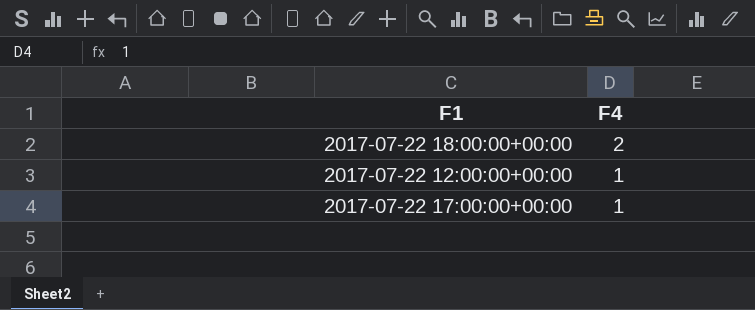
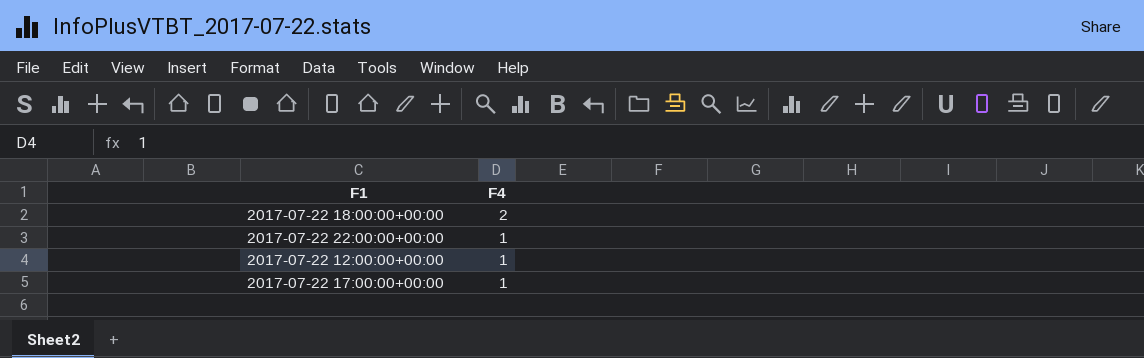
row 2017-07-22 22:00:00+00:00: none -> 1

